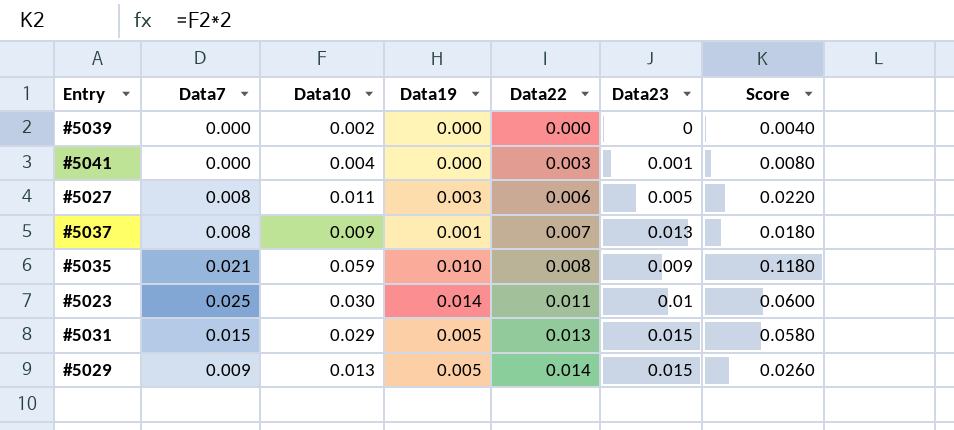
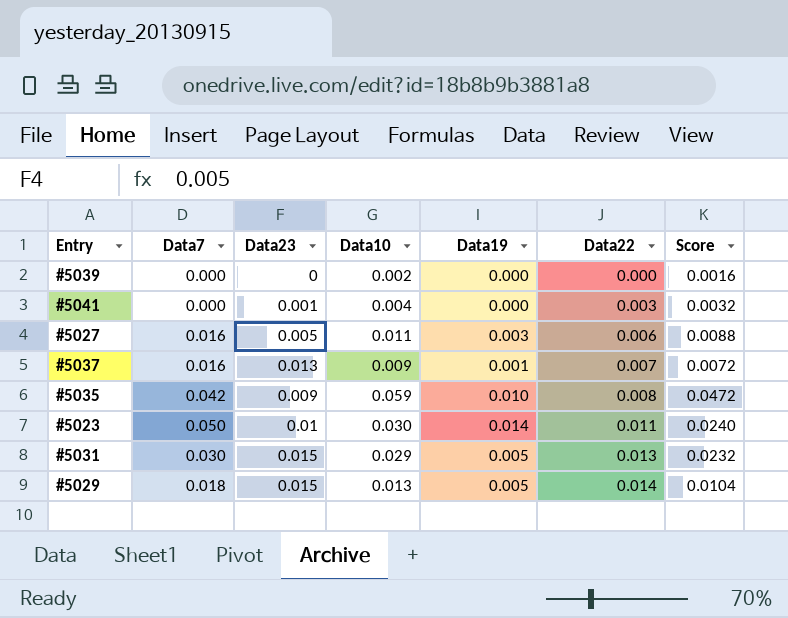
column Data23 | position: 6 -> 3
column Score | formula: [Data10] * 2 -> [Data10] * 0.8
#5027 | Data7: 0.008 -> 0.016
#5037 | Data7: 0.008 -> 0.016
#5035 | Data7: 0.021 -> 0.042
#5023 | Data7: 0.025 -> 0.050
#5031 | Data7: 0.015 -> 0.030
#5029 | Data7: 0.009 -> 0.018

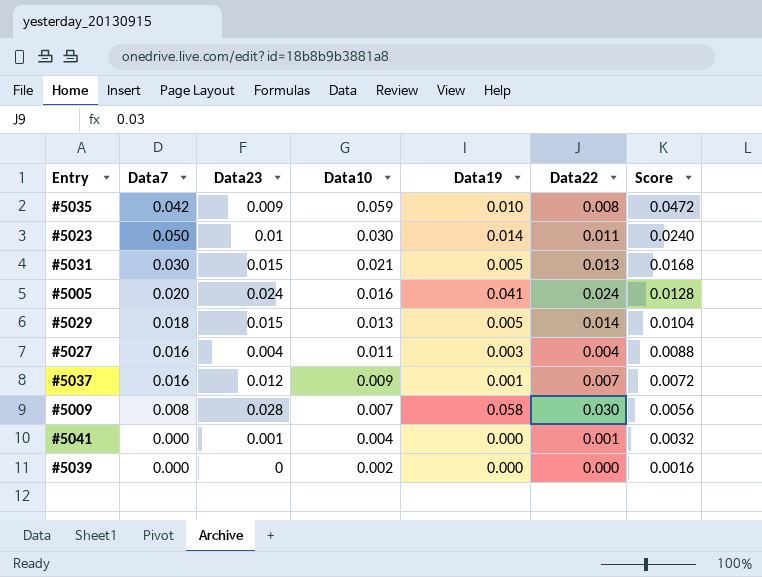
row order: Data22 ascending -> Data10 descending
#5031 | Data10: 0.029 -> 0.021
#5031 | Score: 0.0232 -> 0.0168
row #5005: none -> 0.020 | 0.024 | 0.016 | 0.041 | 0.024 | 0.0128
#5027 | Data23: 0.005 -> 0.004
#5027 | Data22: 0.006 -> 0.004
#5037 | Data23: 0.013 -> 0.012
row #5009: none -> 0.008 | 0.028 | 0.007 | 0.058 | 0.030 | 0.0056
#5041 | Data22: 0.003 -> 0.001

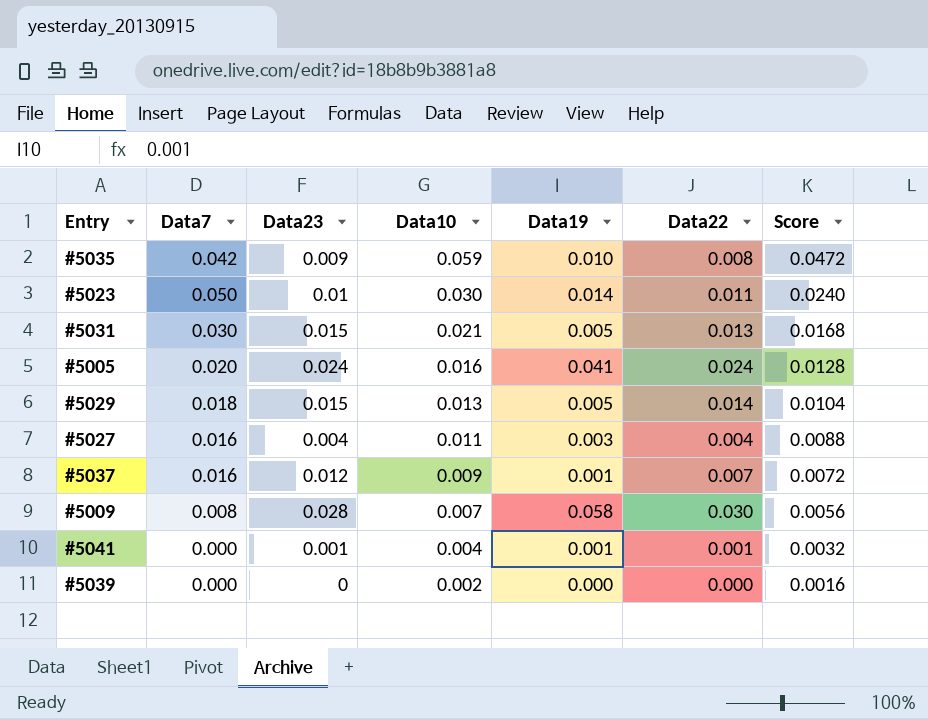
#5041 | Data19: 0.000 -> 0.001

